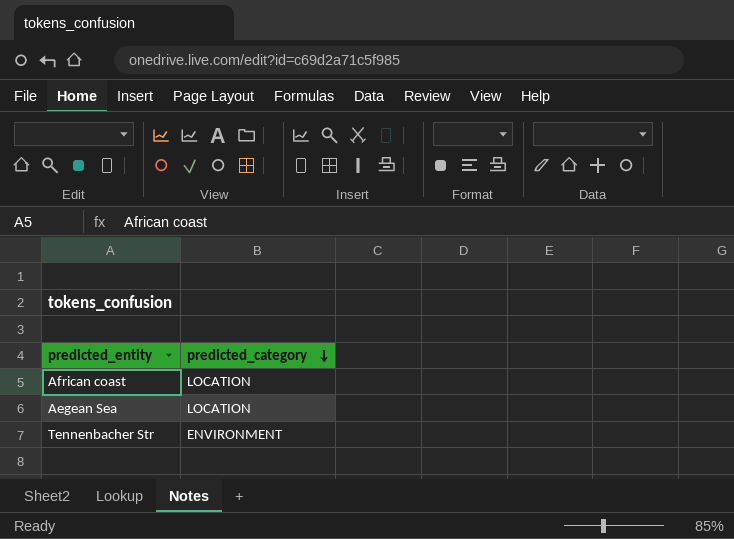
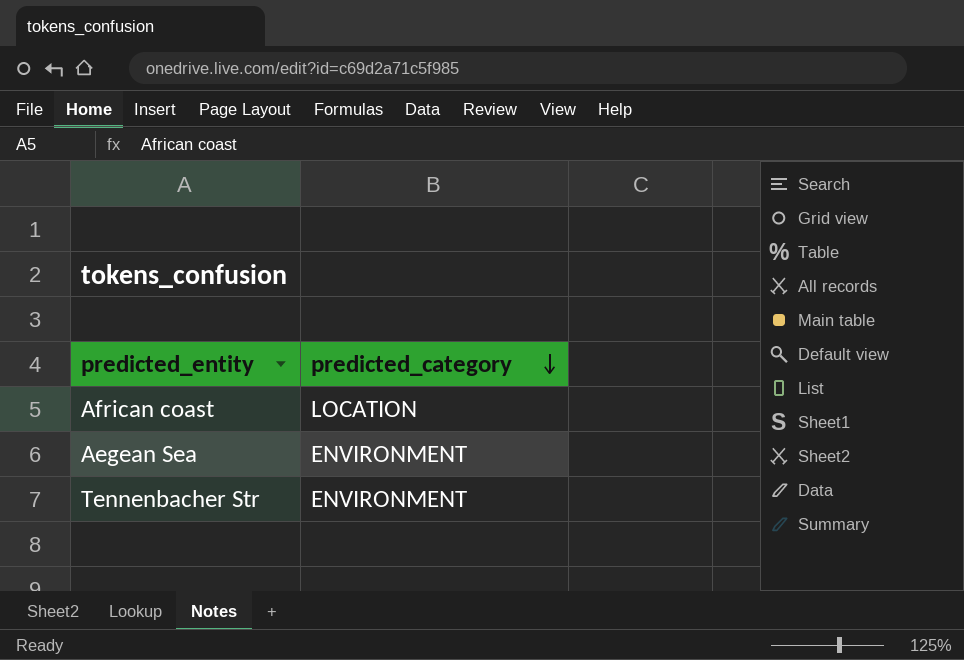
Aegean Sea | predicted_category: LOCATION -> ENVIRONMENT

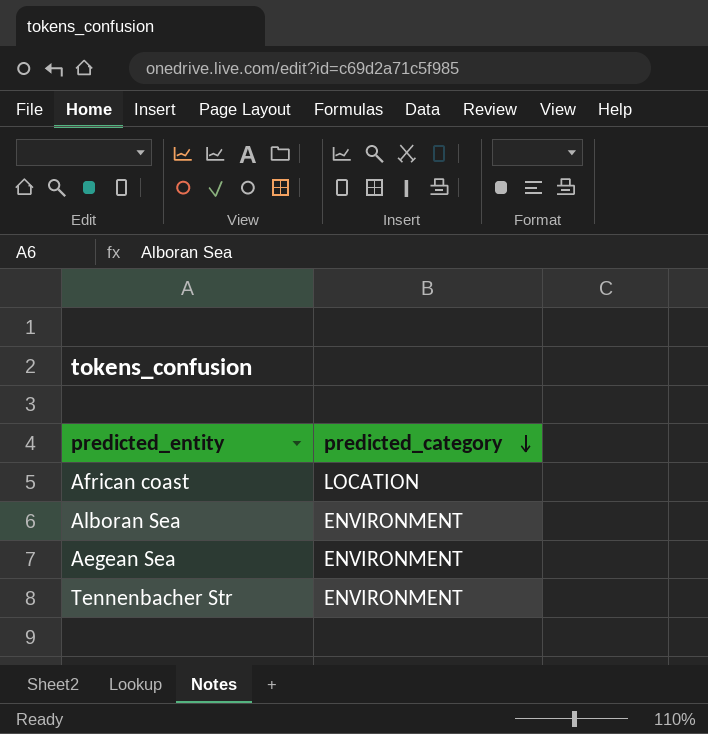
row Alboran Sea: none -> ENVIRONMENT

